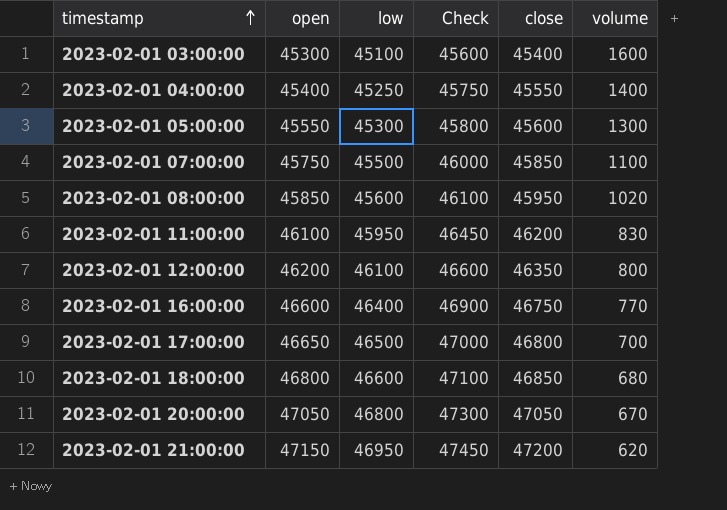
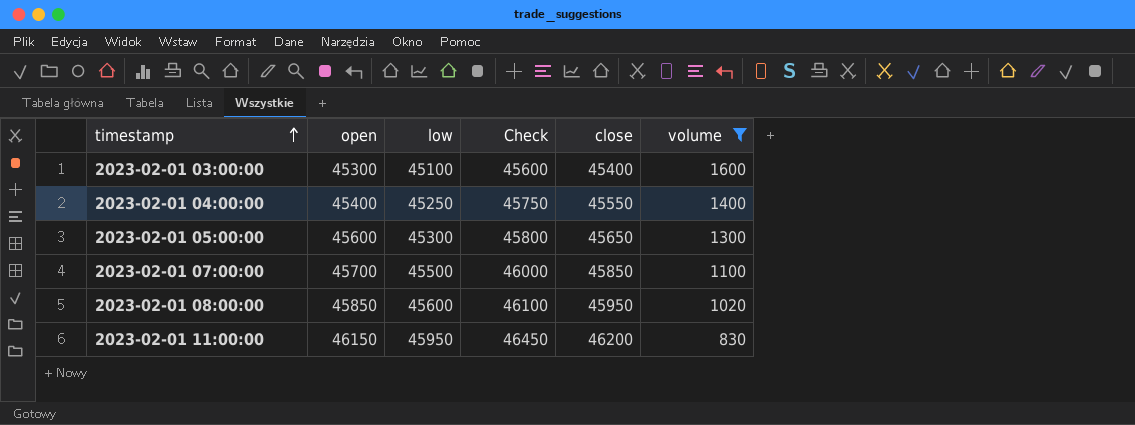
filter: none -> volume >= 830
2023-02-01 05:00:00 | open: 45550 -> 45600
2023-02-01 05:00:00 | close: 45600 -> 45650
2023-02-01 07:00:00 | open: 45750 -> 45700
2023-02-01 11:00:00 | open: 46100 -> 46150

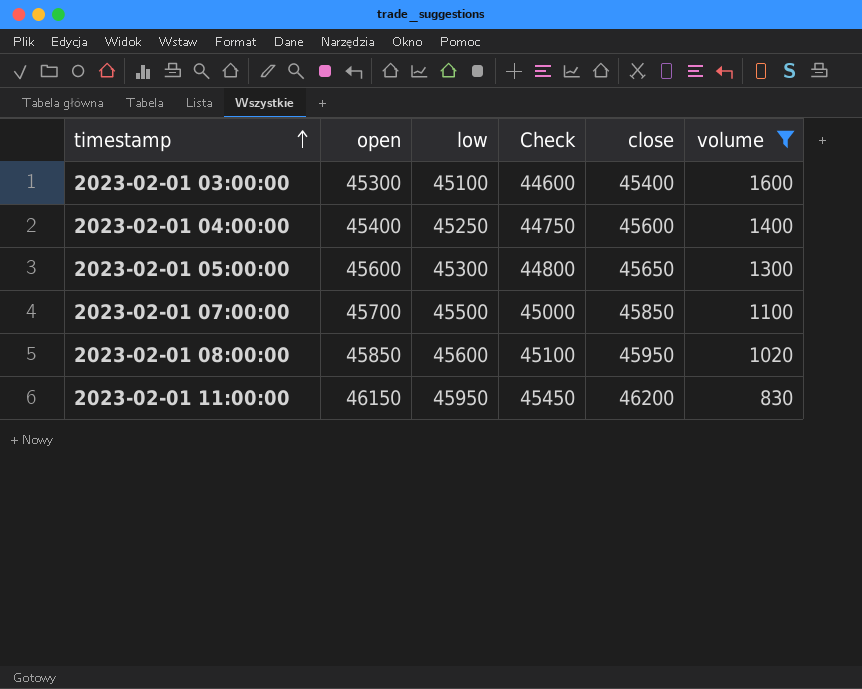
column Check | formula: [low] + 500 -> [low] - 500
2023-02-01 04:00:00 | close: 45550 -> 45600

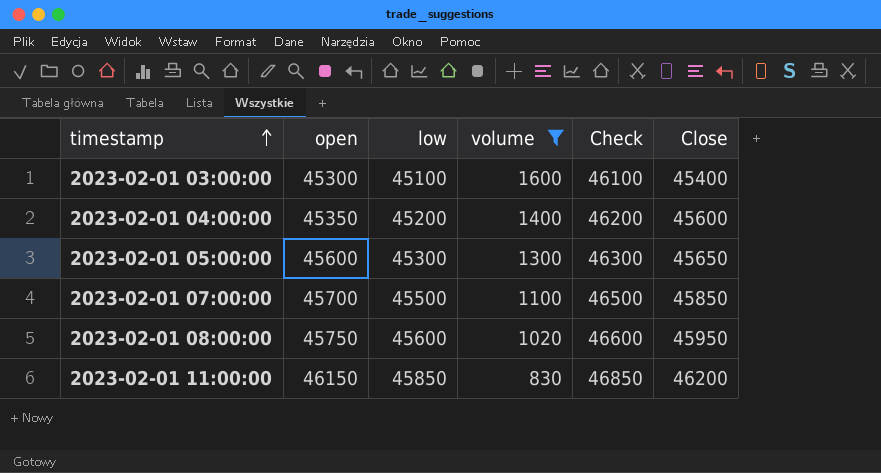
column volume | position: 6 -> 4
column Check | formula: [low] - 500 -> [low] + 1000
column name: close -> Close
2023-02-01 04:00:00 | open: 45400 -> 45350
2023-02-01 04:00:00 | low: 45250 -> 45200
2023-02-01 08:00:00 | open: 45850 -> 45750
2023-02-01 11:00:00 | low: 45950 -> 45850

